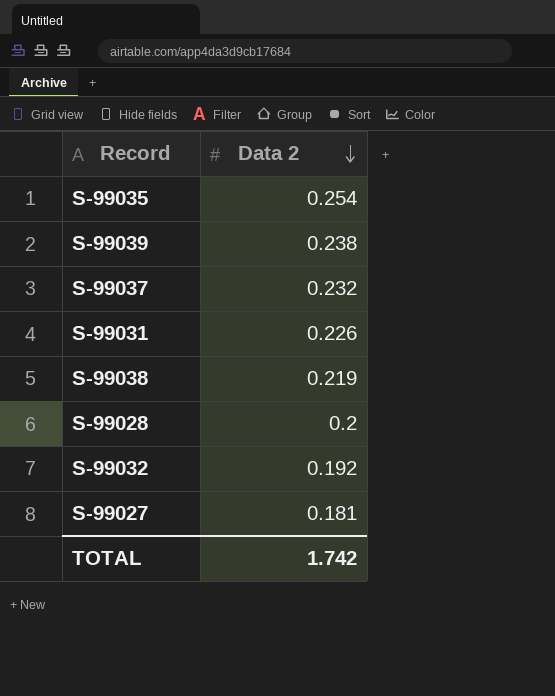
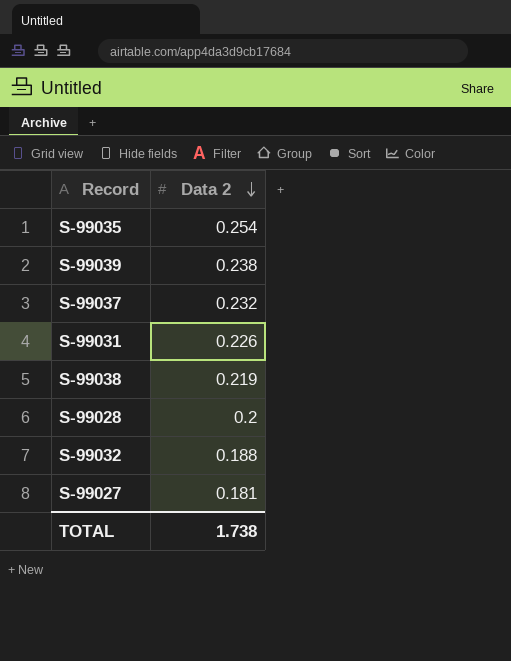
S-99032 | Data 2: 0.192 -> 0.188
TOTAL | Data 2: 1.742 -> 1.738

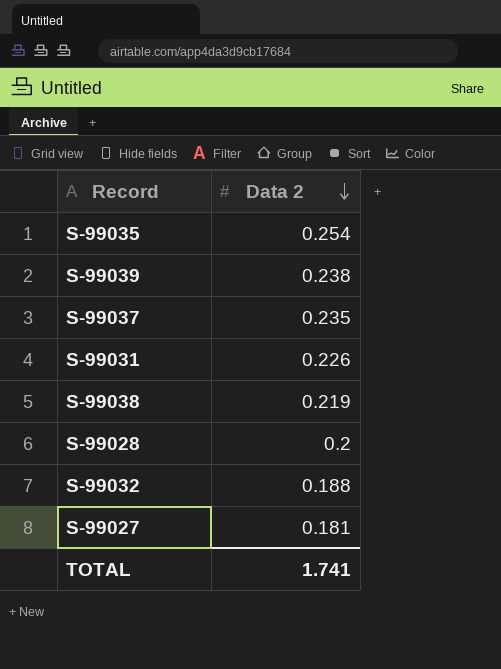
S-99037 | Data 2: 0.232 -> 0.235
TOTAL | Data 2: 1.738 -> 1.741

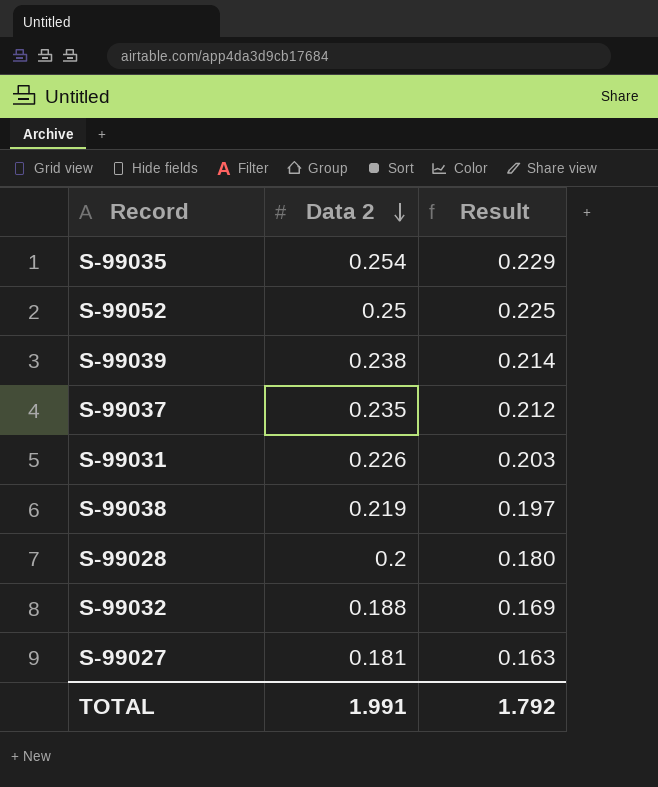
column Result | formula: none -> [Data 2] * 0.9
row S-99052: none -> 0.25 | 0.225
TOTAL | Data 2: 1.741 -> 1.991

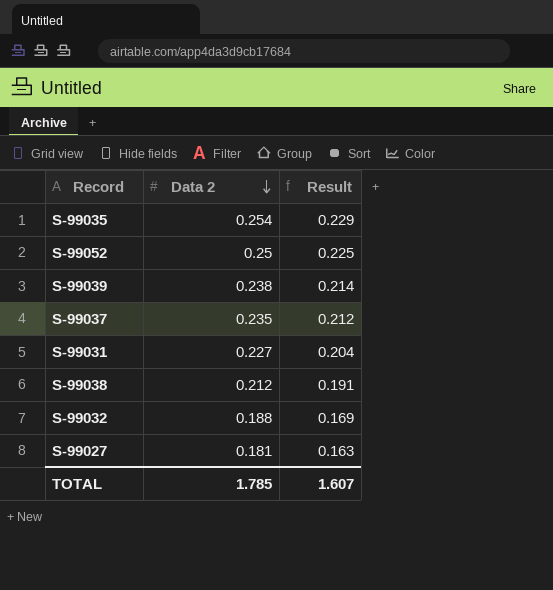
row S-99028: 0.2 | 0.180 -> none
S-99031 | Data 2: 0.226 -> 0.227
S-99031 | Result: 0.203 -> 0.204
S-99038 | Data 2: 0.219 -> 0.212
S-99038 | Result: 0.197 -> 0.191
TOTAL | Data 2: 1.991 -> 1.785
TOTAL | Result: 1.792 -> 1.607

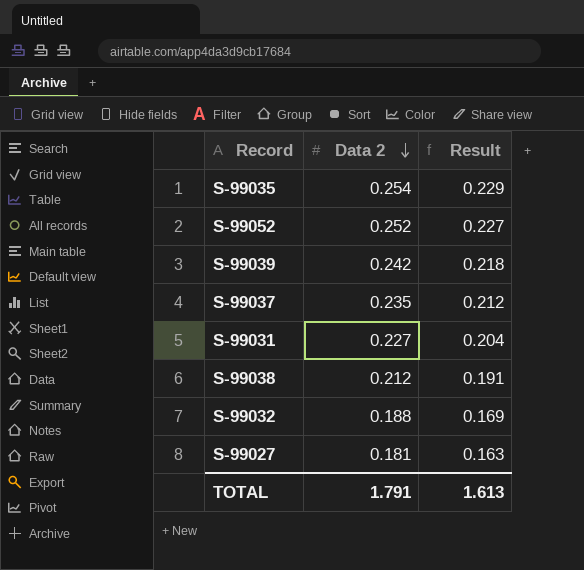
S-99052 | Data 2: 0.25 -> 0.252
S-99052 | Result: 0.225 -> 0.227
S-99039 | Data 2: 0.238 -> 0.242
S-99039 | Result: 0.214 -> 0.218
TOTAL | Data 2: 1.785 -> 1.791
TOTAL | Result: 1.607 -> 1.613

